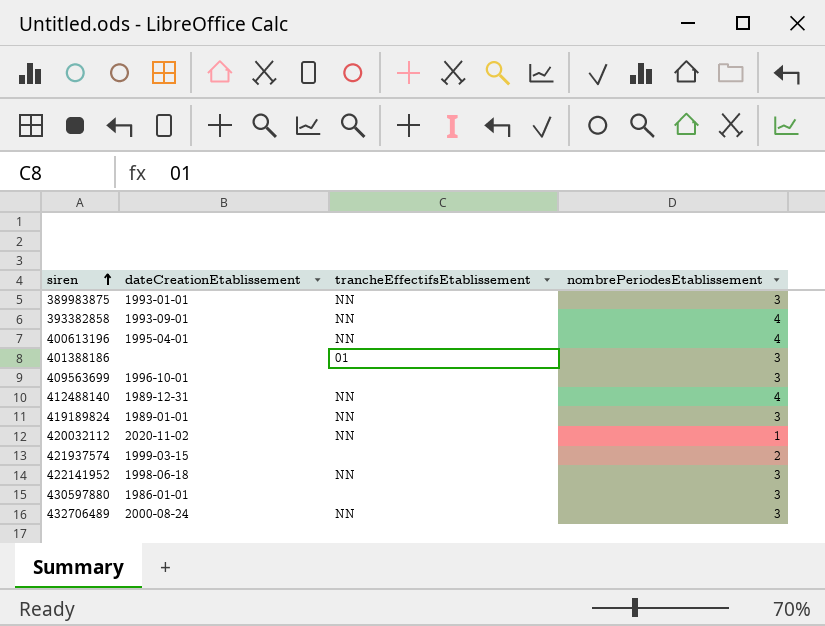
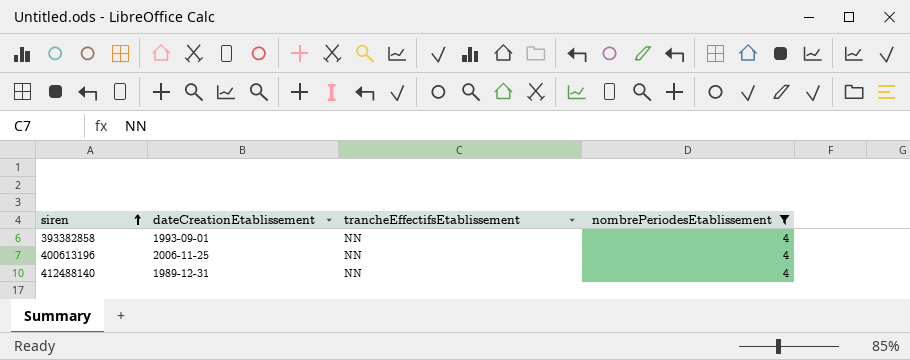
filter: none -> nombrePeriodesEtablissement = 4
400613196 | dateCreationEtablissement: 1995-04-01 -> 2006-11-25

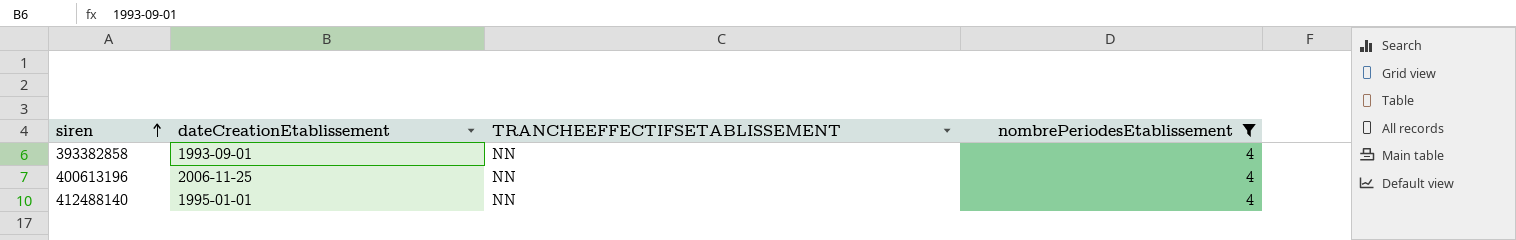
column name: trancheEffectifsEtablissement -> TRANCHEEFFECTIFSETABLISSEMENT
412488140 | dateCreationEtablissement: 1989-12-31 -> 1995-01-01

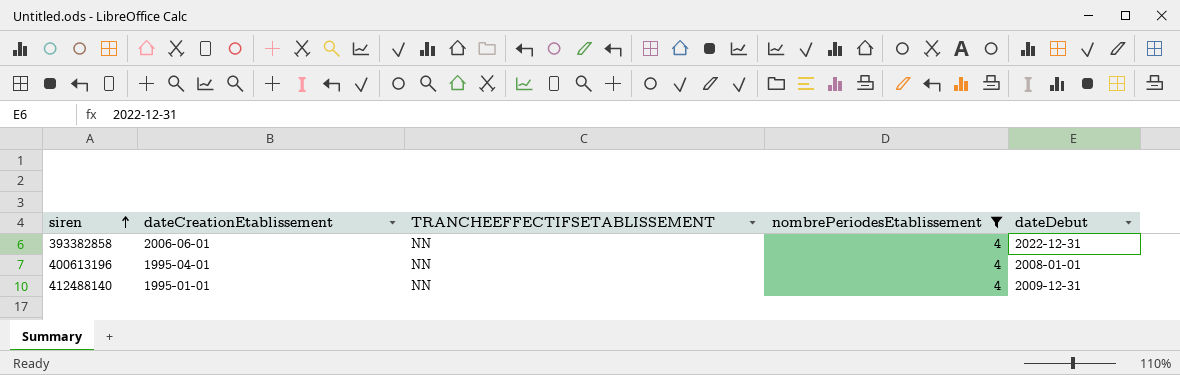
column dateDebut | position: none -> 5
393382858 | dateCreationEtablissement: 1993-09-01 -> 2006-06-01
400613196 | dateCreationEtablissement: 2006-11-25 -> 1995-04-01

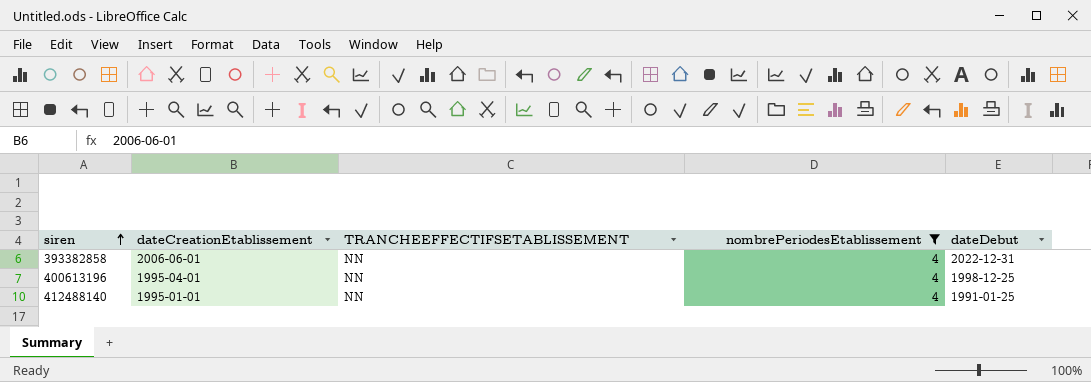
400613196 | dateDebut: 2008-01-01 -> 1998-12-25
412488140 | dateDebut: 2009-12-31 -> 1991-01-25

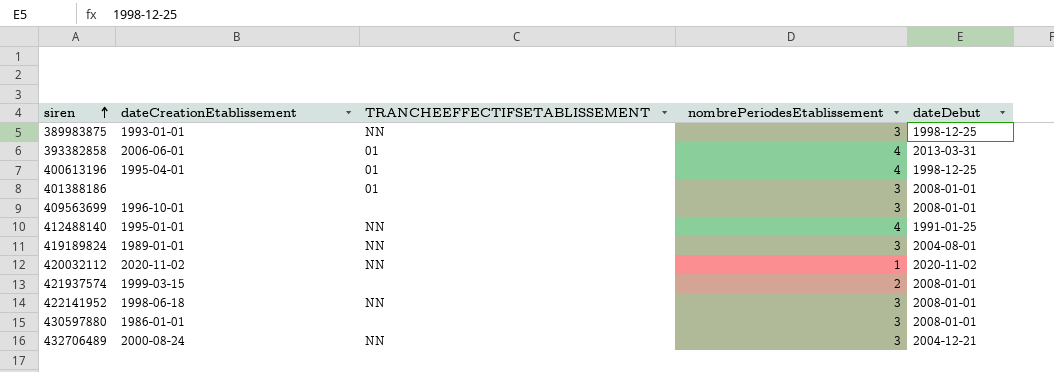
filter: nombrePeriodesEtablissement = 4 -> none
393382858 | TRANCHEEFFECTIFSETABLISSEMENT: NN -> 01
393382858 | dateDebut: 2022-12-31 -> 2013-03-31
400613196 | TRANCHEEFFECTIFSETABLISSEMENT: NN -> 01

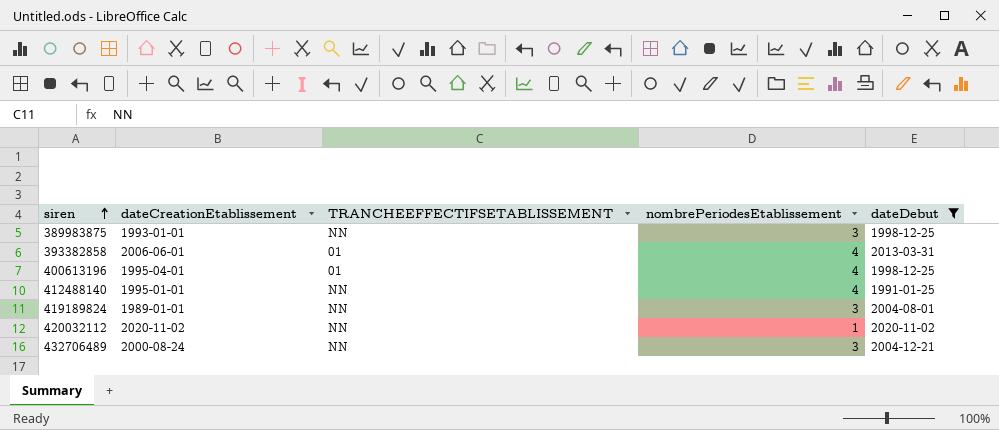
filter: none -> dateDebut != 2008-01-01

